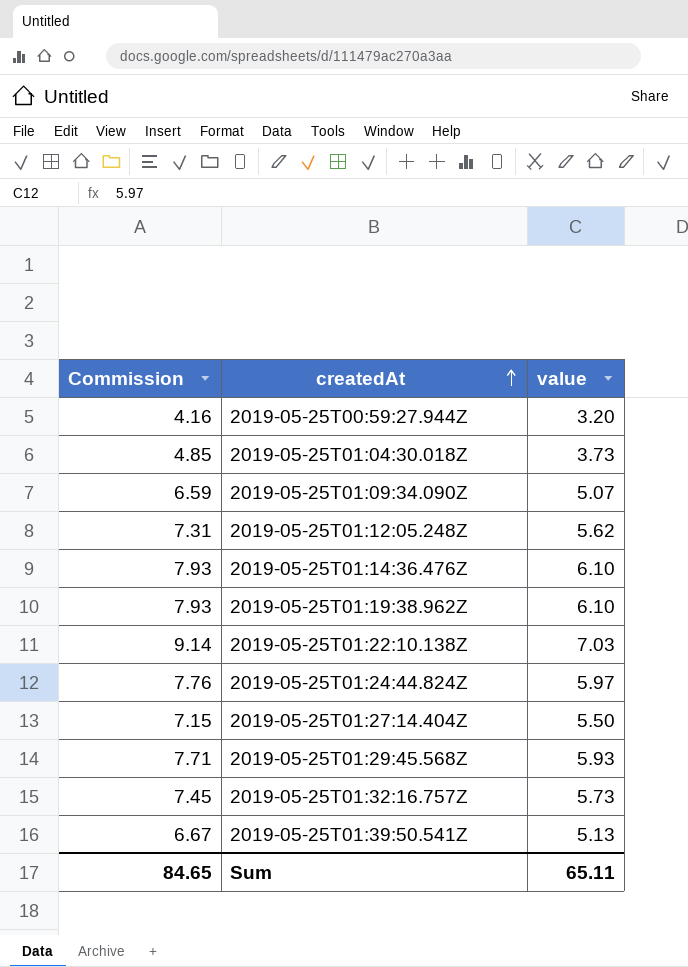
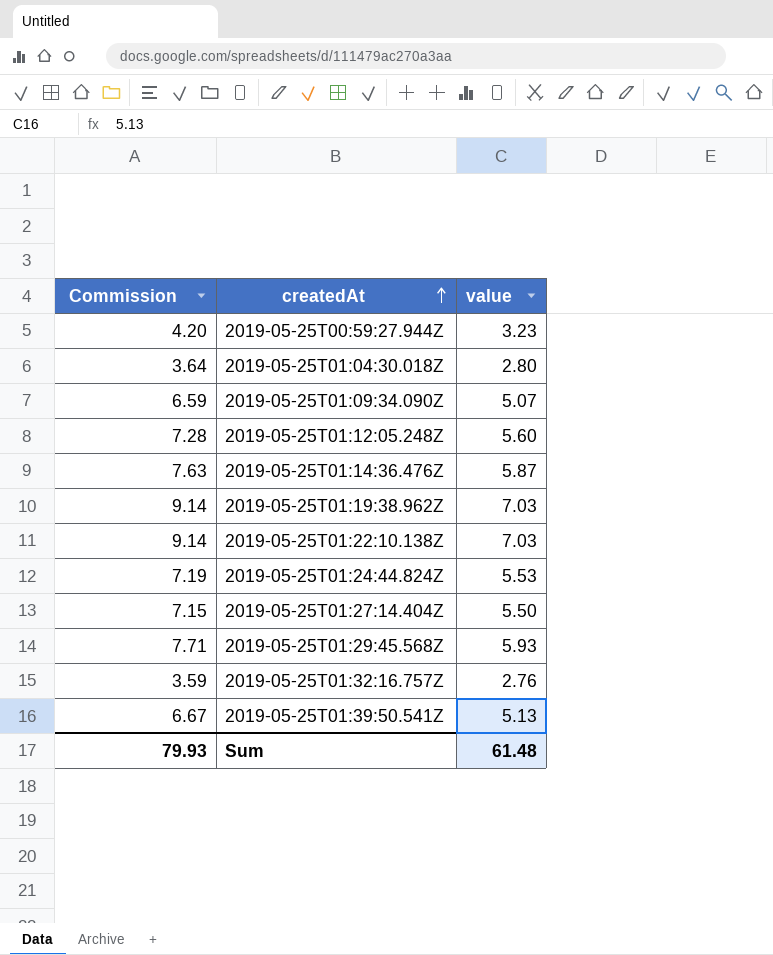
2019-05-25T00:59:27.944Z | Commission: 4.16 -> 4.20
2019-05-25T00:59:27.944Z | value: 3.20 -> 3.23
2019-05-25T01:04:30.018Z | Commission: 4.85 -> 3.64
2019-05-25T01:04:30.018Z | value: 3.73 -> 2.80
2019-05-25T01:12:05.248Z | Commission: 7.31 -> 7.28
2019-05-25T01:12:05.248Z | value: 5.62 -> 5.60
2019-05-25T01:14:36.476Z | Commission: 7.93 -> 7.63
2019-05-25T01:14:36.476Z | value: 6.10 -> 5.87
2019-05-25T01:19:38.962Z | Commission: 7.93 -> 9.14
2019-05-25T01:19:38.962Z | value: 6.10 -> 7.03
2019-05-25T01:24:44.824Z | Commission: 7.76 -> 7.19
2019-05-25T01:24:44.824Z | value: 5.97 -> 5.53
2019-05-25T01:32:16.757Z | Commission: 7.45 -> 3.59
2019-05-25T01:32:16.757Z | value: 5.73 -> 2.76
Sum | Commission: 84.65 -> 79.93
Sum | value: 65.11 -> 61.48

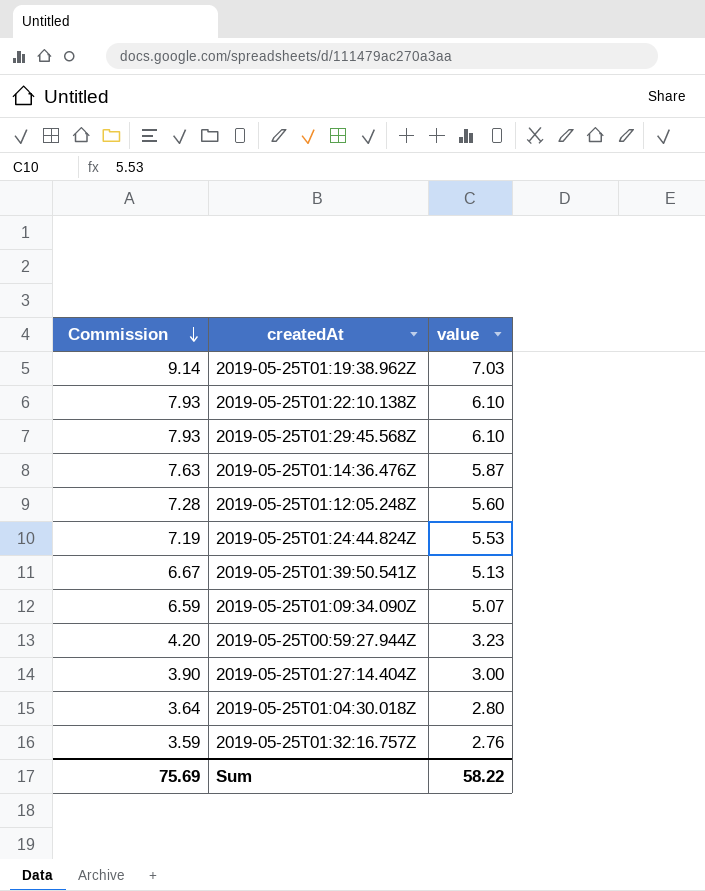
row order: createdAt ascending -> Commission descending
2019-05-25T01:22:10.138Z | Commission: 9.14 -> 7.93
2019-05-25T01:22:10.138Z | value: 7.03 -> 6.10
2019-05-25T01:29:45.568Z | Commission: 7.71 -> 7.93
2019-05-25T01:29:45.568Z | value: 5.93 -> 6.10
2019-05-25T01:27:14.404Z | Commission: 7.15 -> 3.90
2019-05-25T01:27:14.404Z | value: 5.50 -> 3.00
Sum | Commission: 79.93 -> 75.69
Sum | value: 61.48 -> 58.22

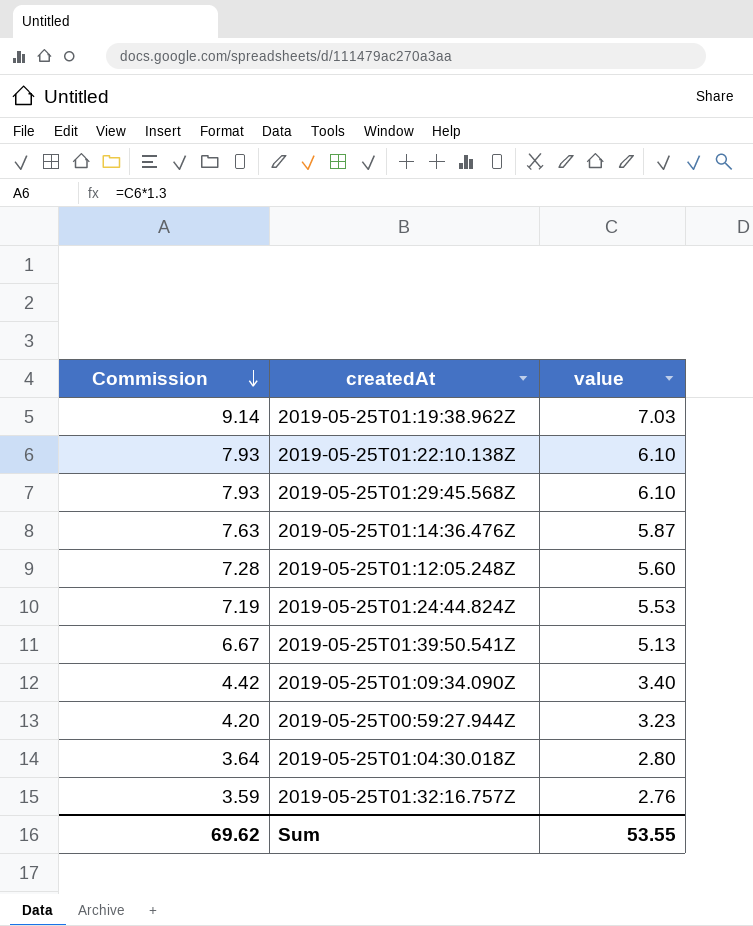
row 2019-05-25T01:27:14.404Z: 3.90 | 3.00 -> none
2019-05-25T01:09:34.090Z | Commission: 6.59 -> 4.42
2019-05-25T01:09:34.090Z | value: 5.07 -> 3.40
Sum | Commission: 75.69 -> 69.62
Sum | value: 58.22 -> 53.55

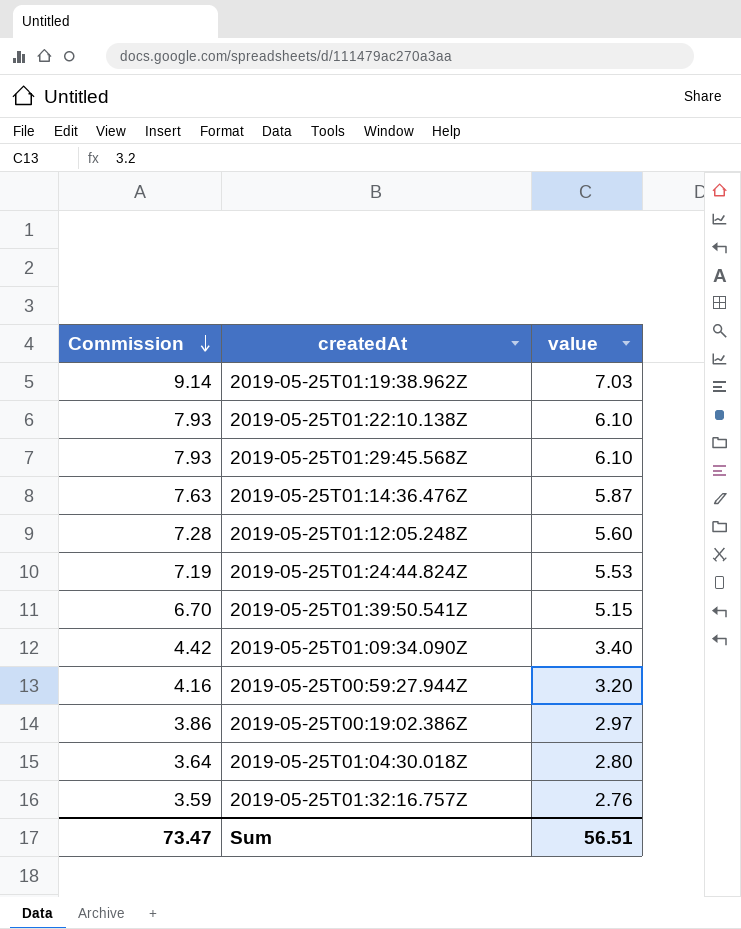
2019-05-25T01:39:50.541Z | Commission: 6.67 -> 6.70
2019-05-25T01:39:50.541Z | value: 5.13 -> 5.15
2019-05-25T00:59:27.944Z | Commission: 4.20 -> 4.16
2019-05-25T00:59:27.944Z | value: 3.23 -> 3.20
row 2019-05-25T00:19:02.386Z: none -> 3.86 | 2.97
Sum | Commission: 69.62 -> 73.47
Sum | value: 53.55 -> 56.51

